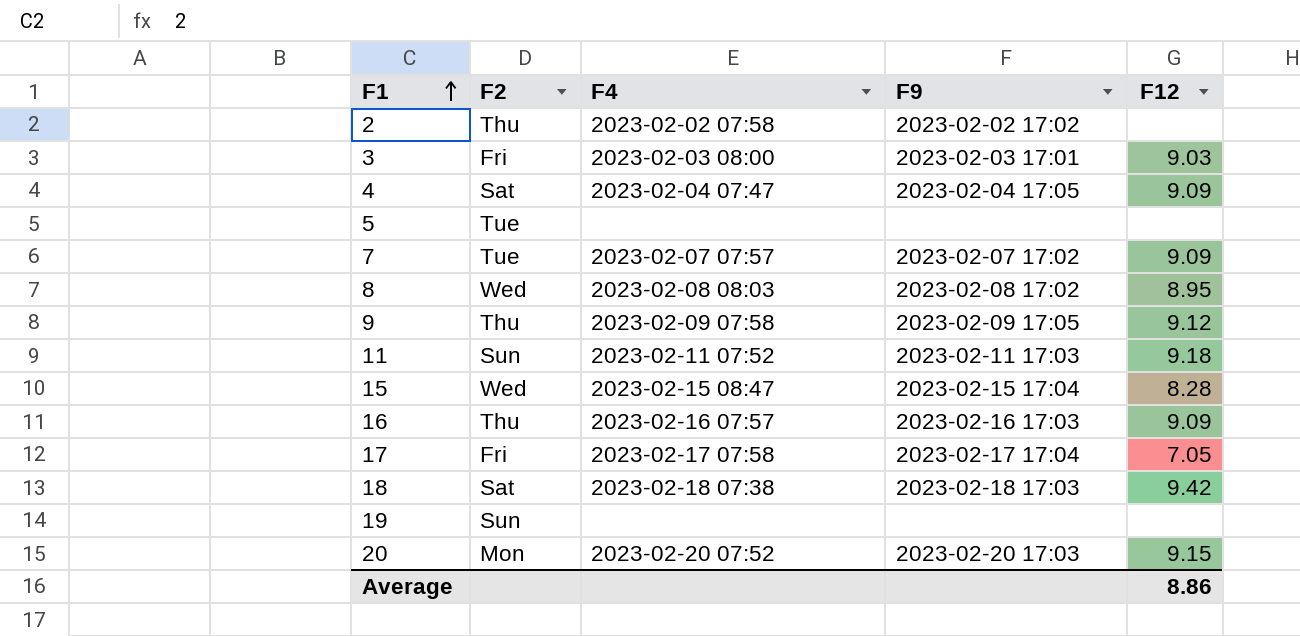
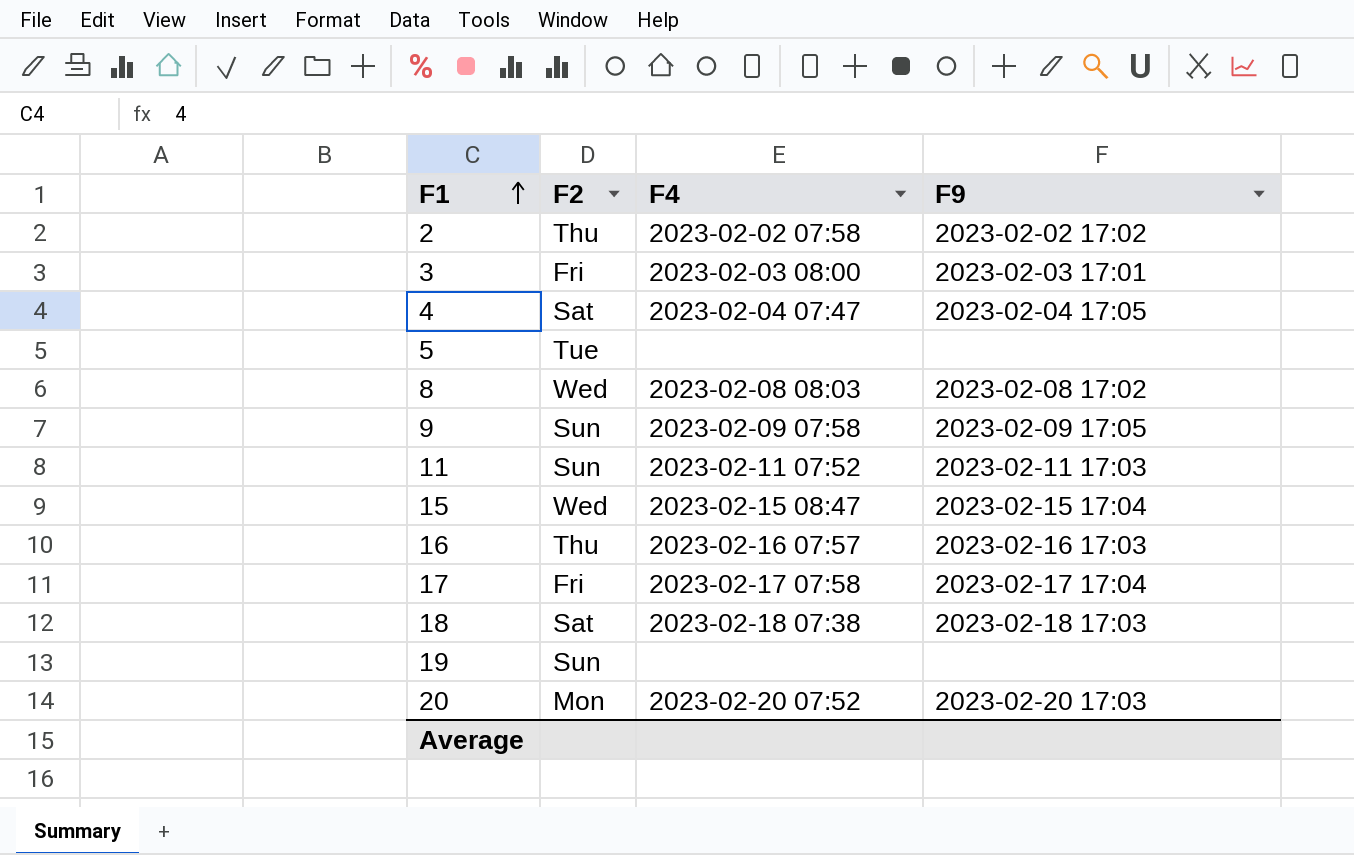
column F12 | position: 5 -> none
row 7: Tue | 2023-02-07 07:57 | 2023-02-07 17:02 | 9.09 -> none
9 | F2: Thu -> Sun

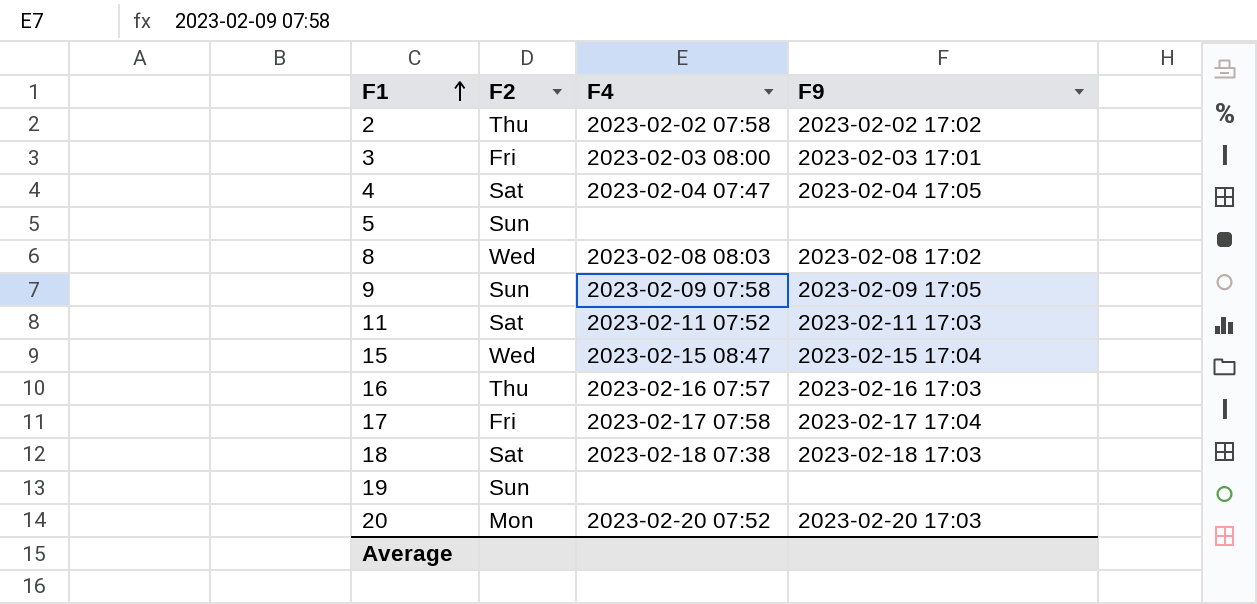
5 | F2: Tue -> Sun
11 | F2: Sun -> Sat

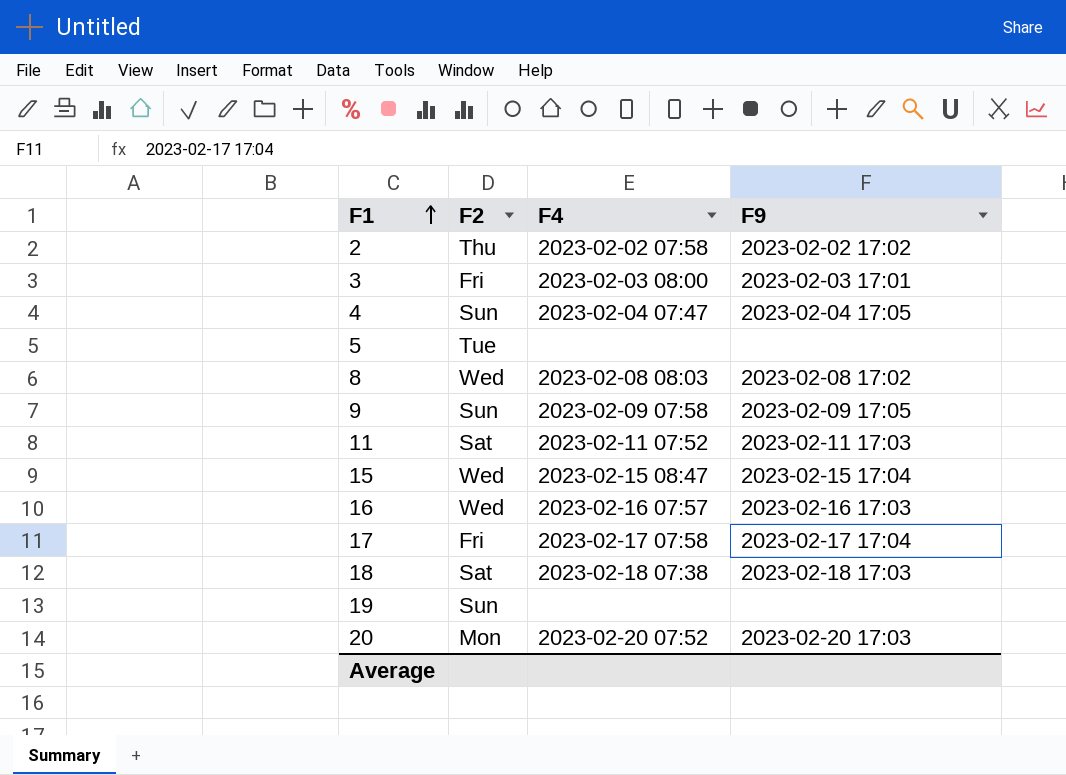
4 | F2: Sat -> Sun
5 | F2: Sun -> Tue
16 | F2: Thu -> Wed

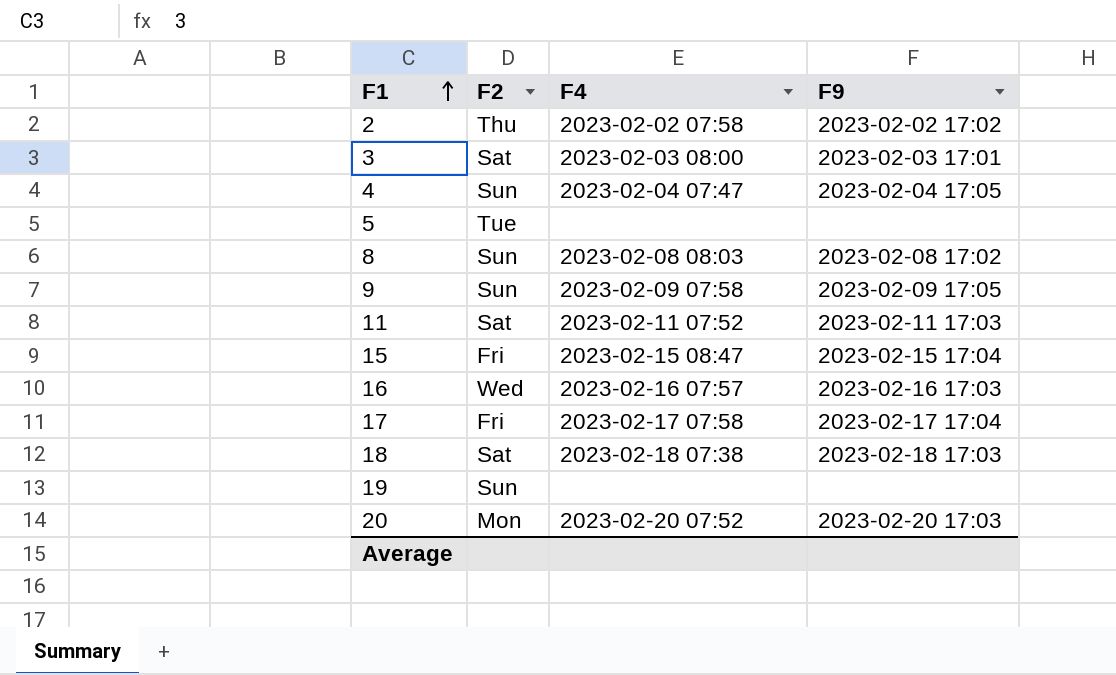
3 | F2: Fri -> Sat
8 | F2: Wed -> Sun
15 | F2: Wed -> Fri

